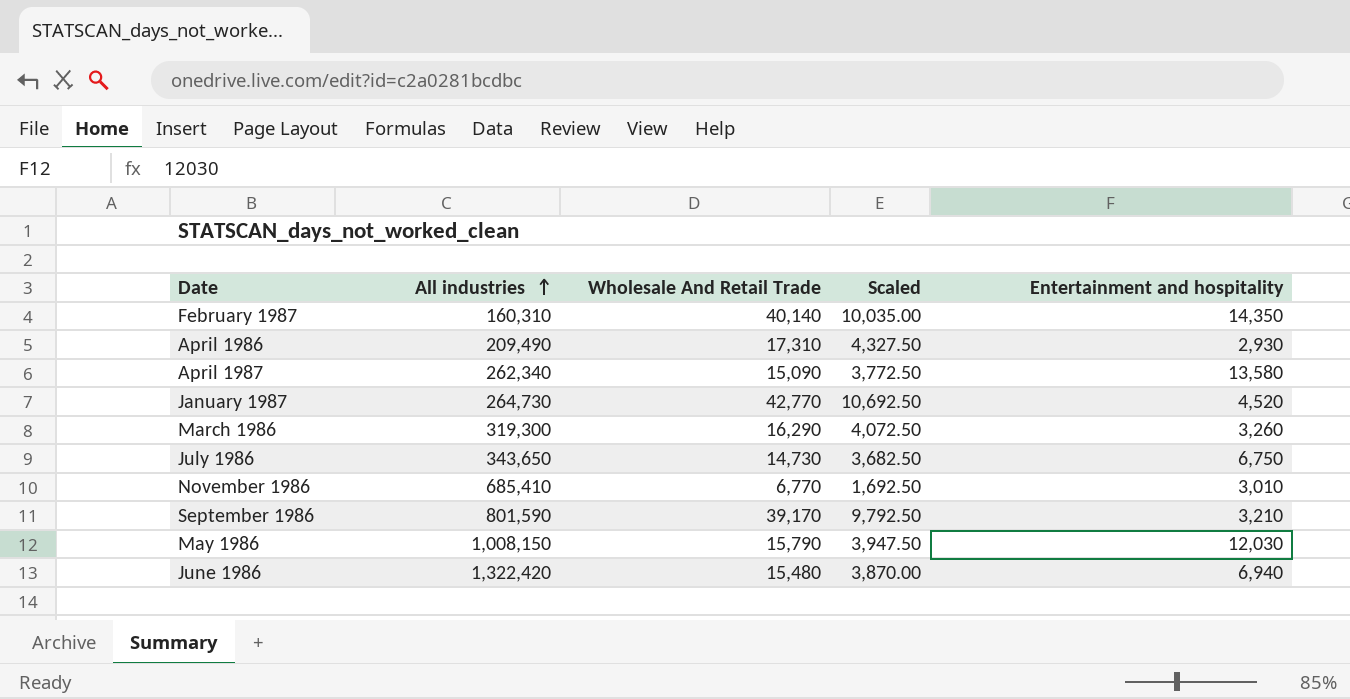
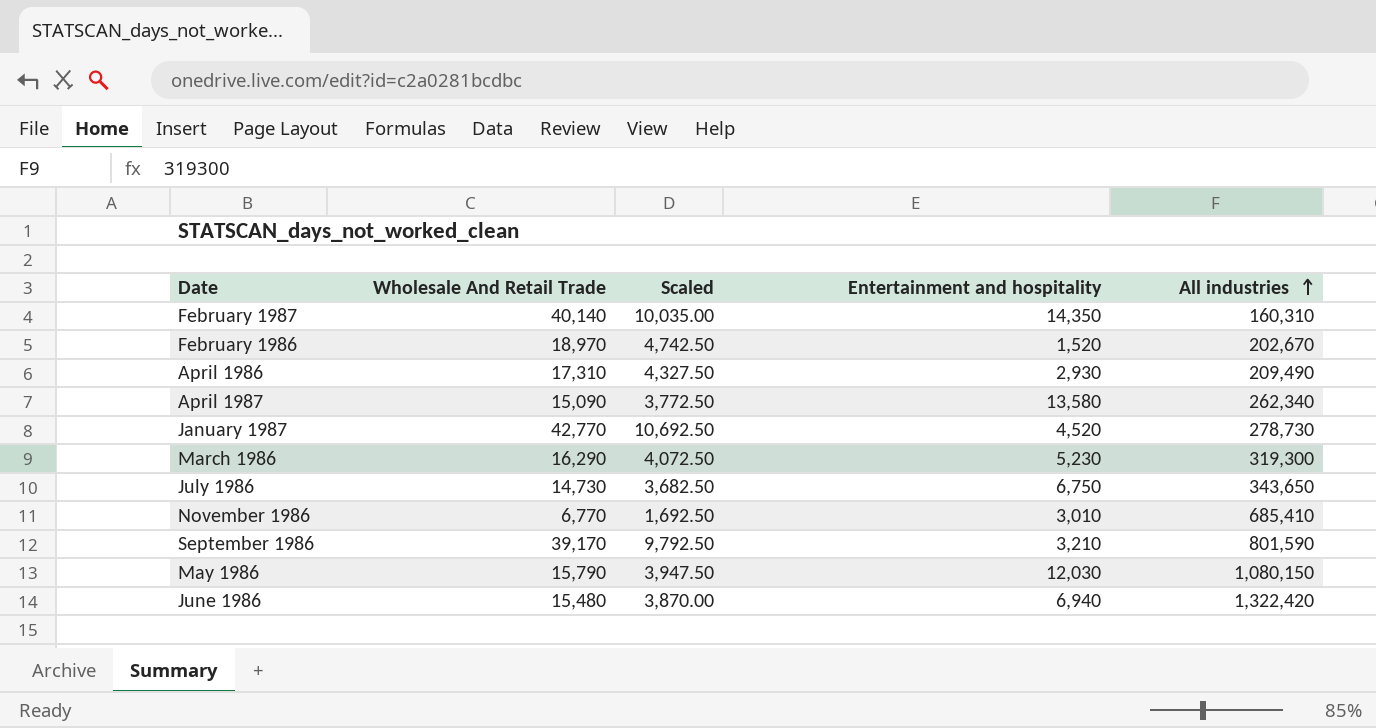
column All industries | position: 2 -> 5
row February 1986: none -> 18,970 | 4,742.50 | 1,520 | 202,670
January 1987 | All industries: 264,730 -> 278,730
March 1986 | Entertainment and hospitality: 3,260 -> 5,230
May 1986 | All industries: 1,008,150 -> 1,080,150

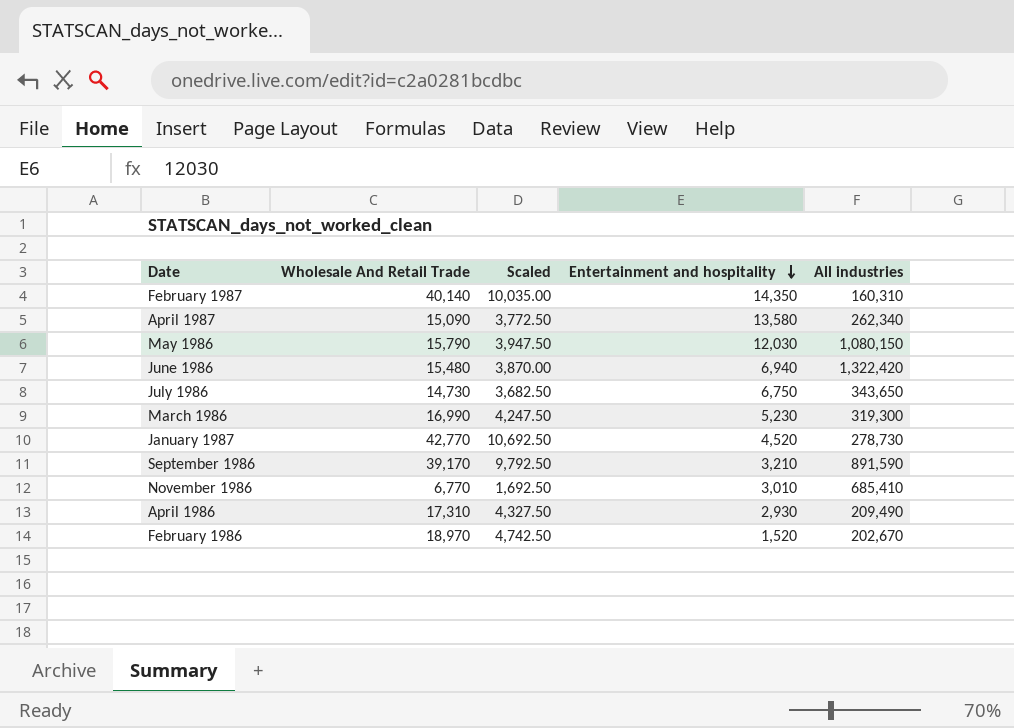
row order: All industries ascending -> Entertainment and hospitality descending
March 1986 | Wholesale And Retail Trade: 16,290 -> 16,990
March 1986 | Scaled: 4,072.50 -> 4,247.50
September 1986 | All industries: 801,590 -> 891,590

